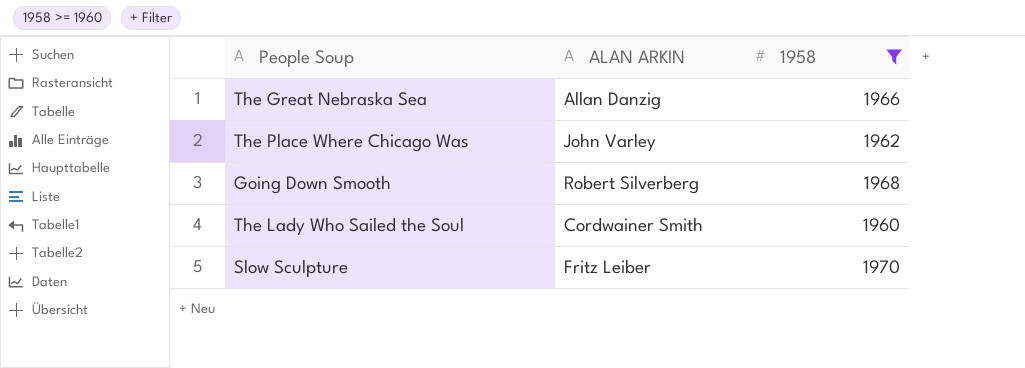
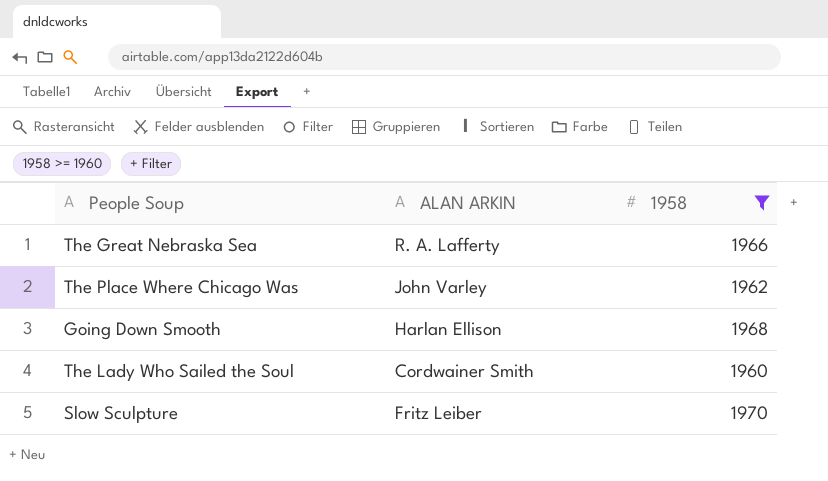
The Great Nebraska Sea | ALAN ARKIN: Allan Danzig -> R. A. Lafferty
Going Down Smooth | ALAN ARKIN: Robert Silverberg -> Harlan Ellison

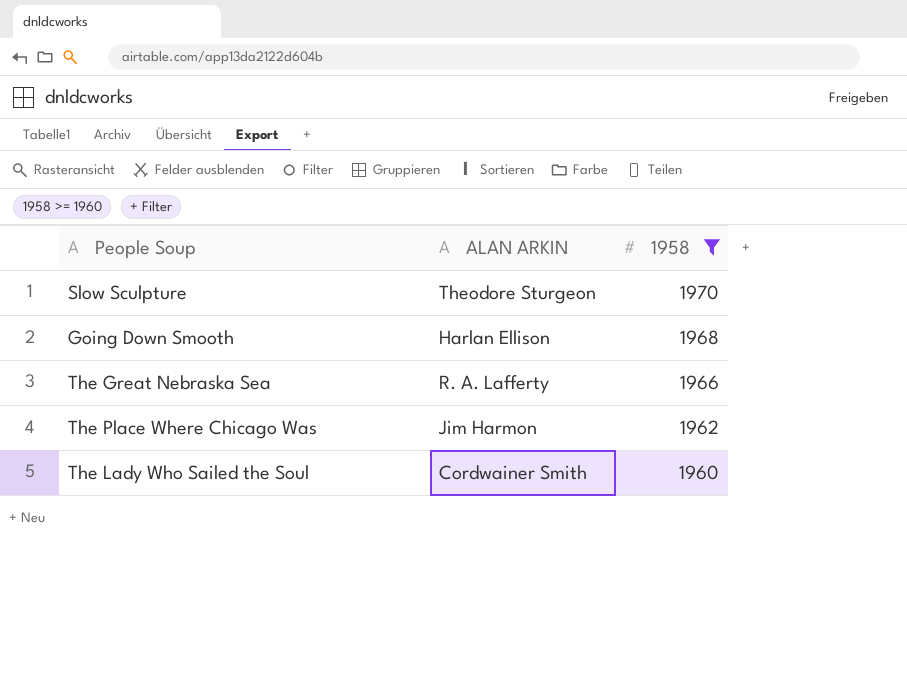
row order: none -> 1958 descending
Slow Sculpture | ALAN ARKIN: Fritz Leiber -> Theodore Sturgeon
The Place Where Chicago Was | ALAN ARKIN: John Varley -> Jim Harmon

